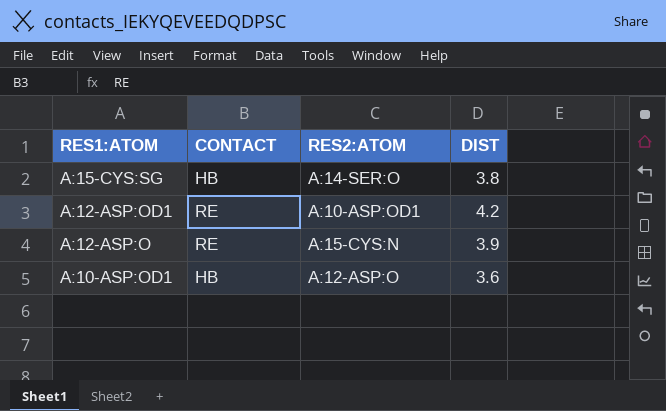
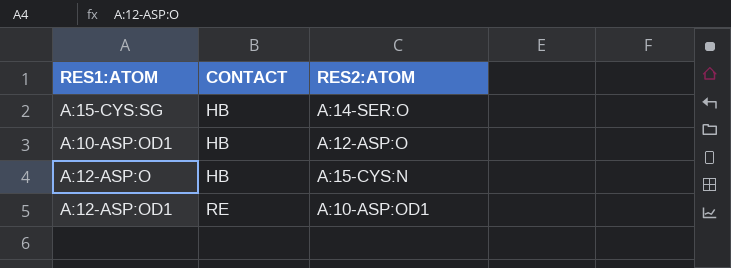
row order: RES1:ATOM descending -> CONTACT ascending
column DIST | position: 4 -> none
A:12-ASP:O | CONTACT: RE -> HB

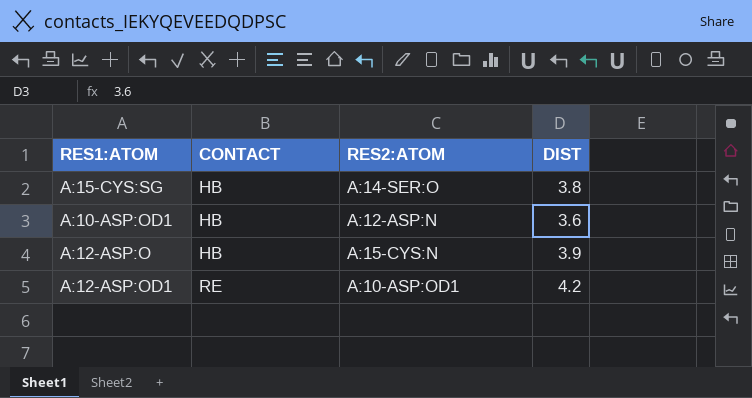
column DIST | position: none -> 4
A:10-ASP:OD1 | RES2:ATOM: A:12-ASP:O -> A:12-ASP:N

